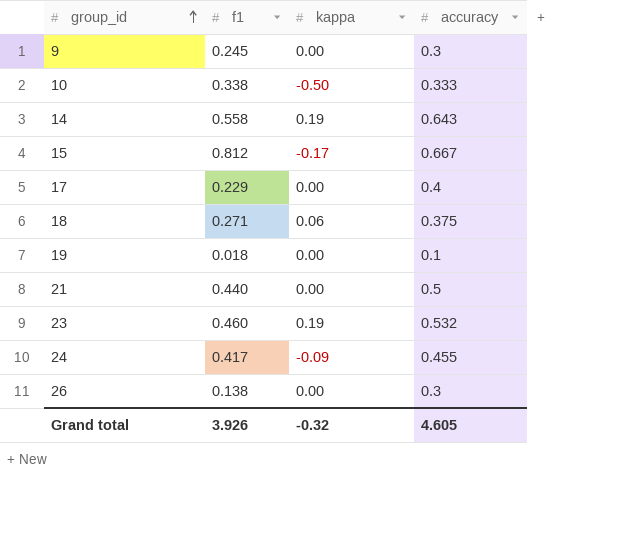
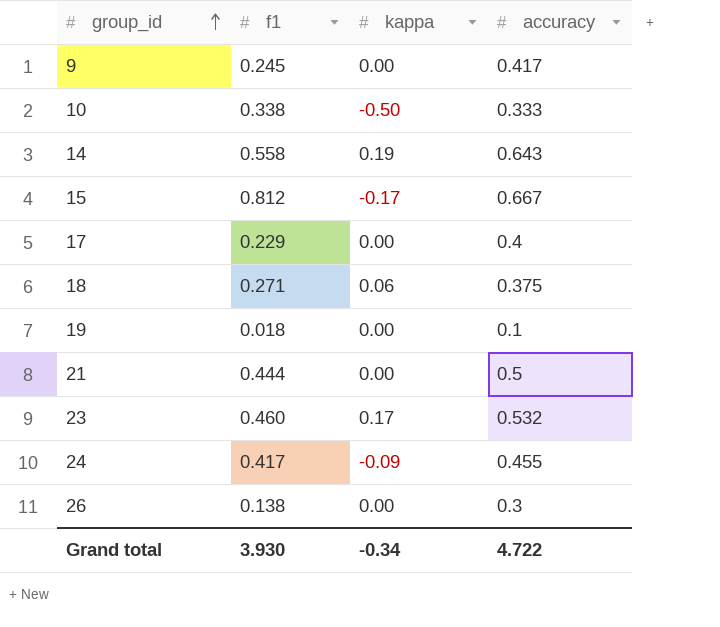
9 | accuracy: 0.3 -> 0.417
21 | f1: 0.440 -> 0.444
23 | kappa: 0.19 -> 0.17
Grand total | f1: 3.926 -> 3.930
Grand total | kappa: -0.32 -> -0.34
Grand total | accuracy: 4.605 -> 4.722

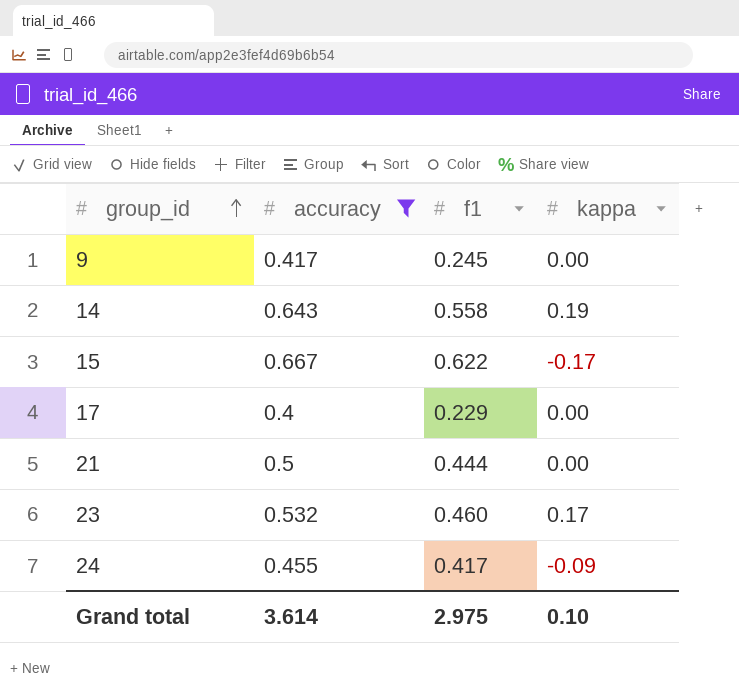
filter: none -> accuracy >= 0.4
column accuracy | position: 4 -> 2
15 | f1: 0.812 -> 0.622
Grand total | accuracy: 4.722 -> 3.614
Grand total | f1: 3.930 -> 2.975
Grand total | kappa: -0.34 -> 0.10

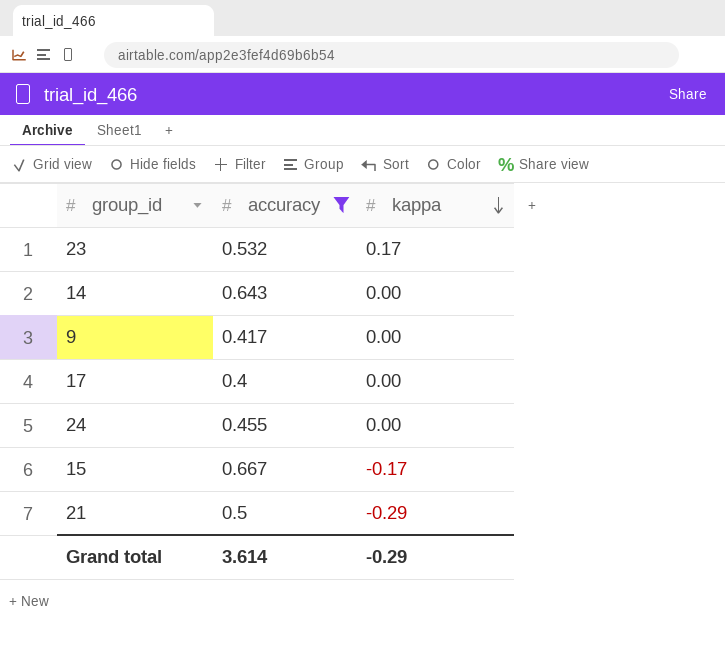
row order: group_id ascending -> kappa descending
column f1 | position: 3 -> none
14 | kappa: 0.19 -> 0.00
24 | kappa: -0.09 -> 0.00
21 | kappa: 0.00 -> -0.29
Grand total | kappa: 0.10 -> -0.29

